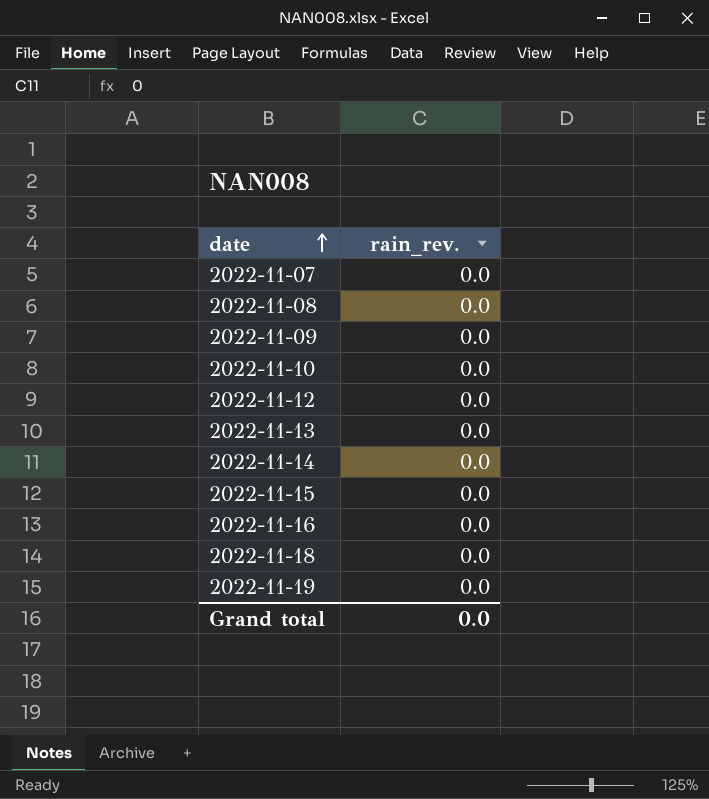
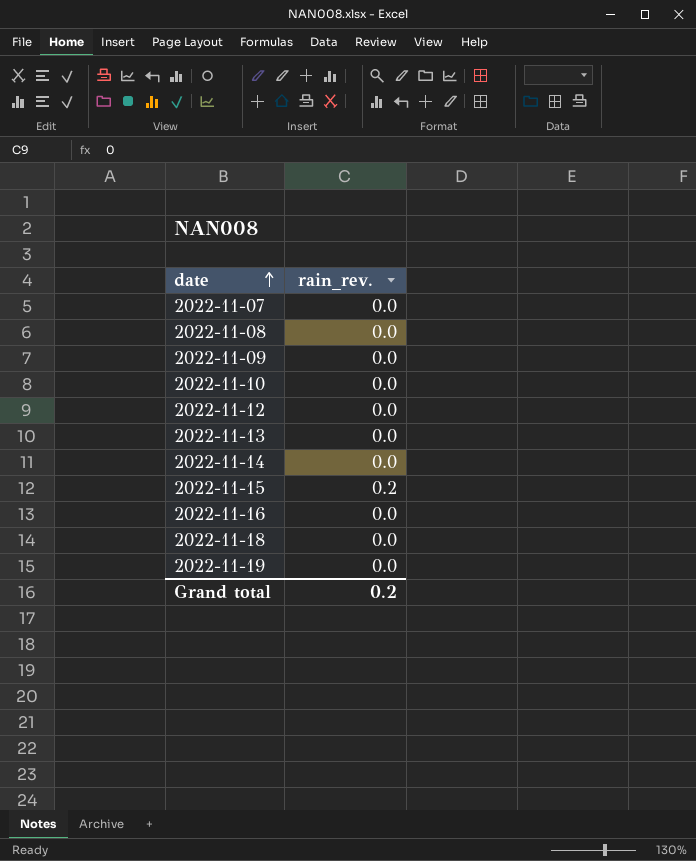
2022-11-15 | rain_rev.: 0.0 -> 0.2
Grand total | rain_rev.: 0.0 -> 0.2

